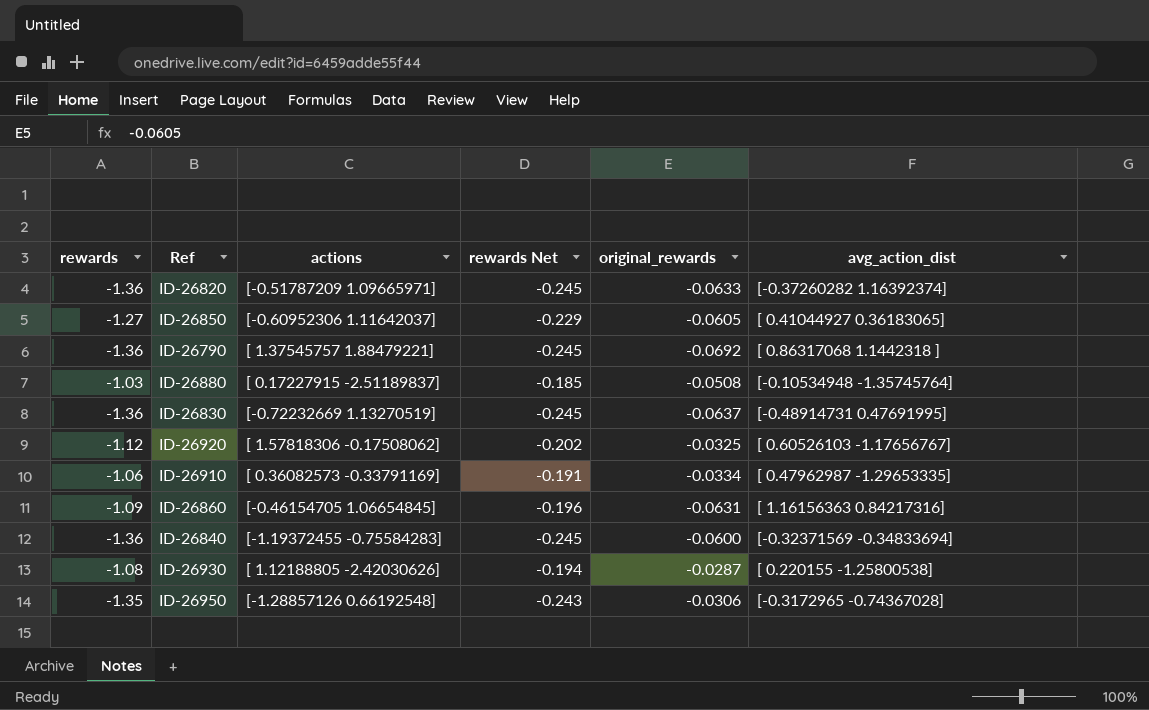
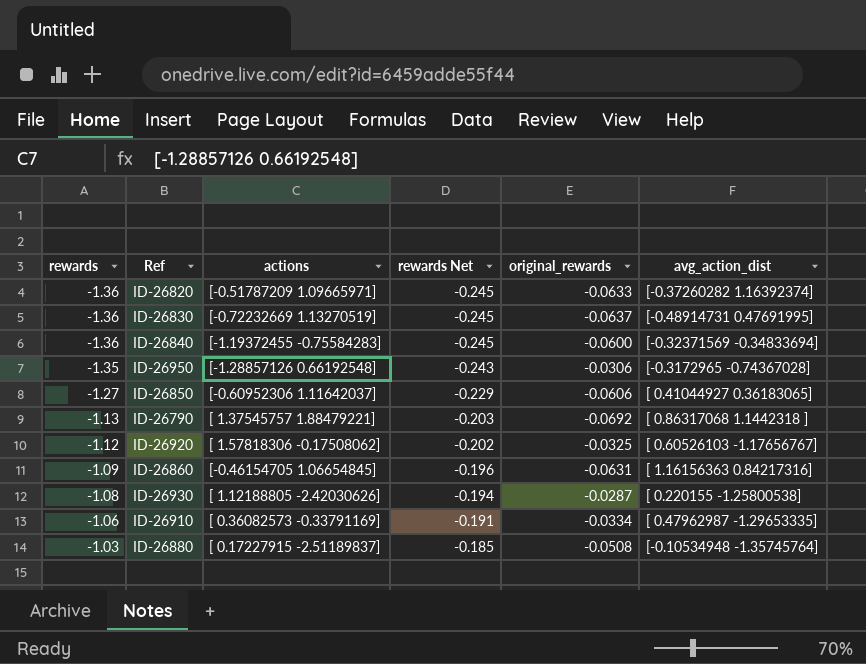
row order: none -> rewards ascending
ID-26850 | original_rewards: -0.0605 -> -0.0606
ID-26790 | rewards: -1.36 -> -1.13
ID-26790 | rewards Net: -0.245 -> -0.203

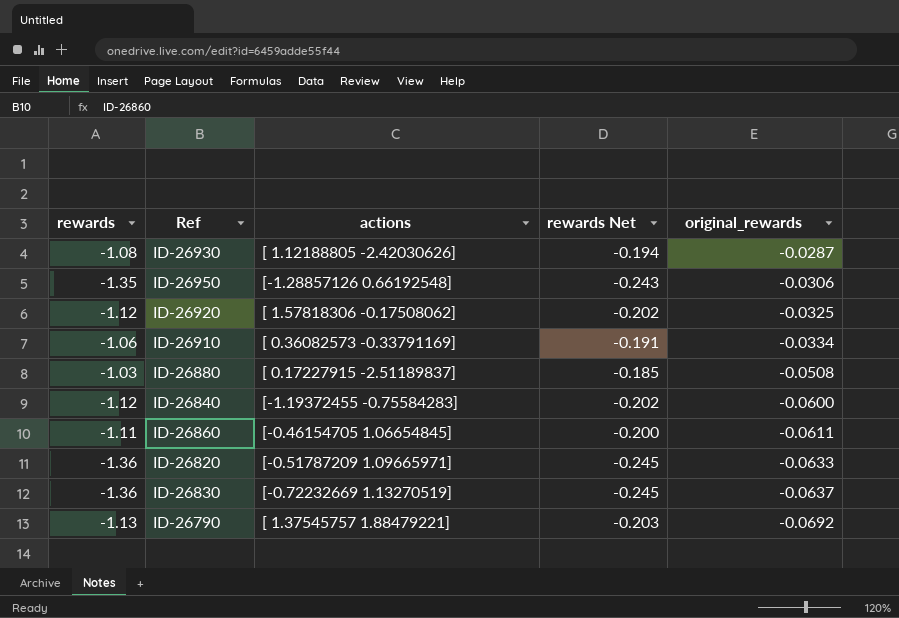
row order: rewards ascending -> original_rewards descending
column avg_action_dist | position: 6 -> none
row ID-26850: -1.27 | [-0.60952306 1.11642037] | -0.229 | -0.0606 | [ 0.41044927 0.36183065] -> none
ID-26840 | rewards: -1.36 -> -1.12
ID-26840 | rewards Net: -0.245 -> -0.202
ID-26860 | rewards: -1.09 -> -1.11
ID-26860 | rewards Net: -0.196 -> -0.200
ID-26860 | original_rewards: -0.0631 -> -0.0611

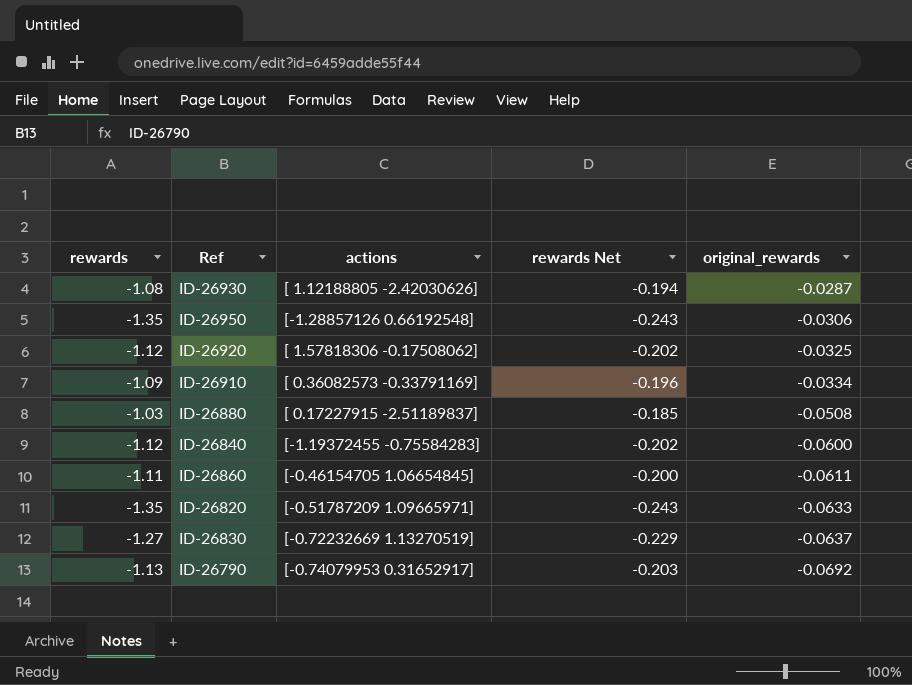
ID-26910 | rewards: -1.06 -> -1.09
ID-26910 | rewards Net: -0.191 -> -0.196
ID-26820 | rewards: -1.36 -> -1.35
ID-26820 | rewards Net: -0.245 -> -0.243
ID-26830 | rewards: -1.36 -> -1.27
ID-26830 | rewards Net: -0.245 -> -0.229
ID-26790 | actions: [ 1.37545757 1.88479221] -> [-0.74079953 0.31652917]

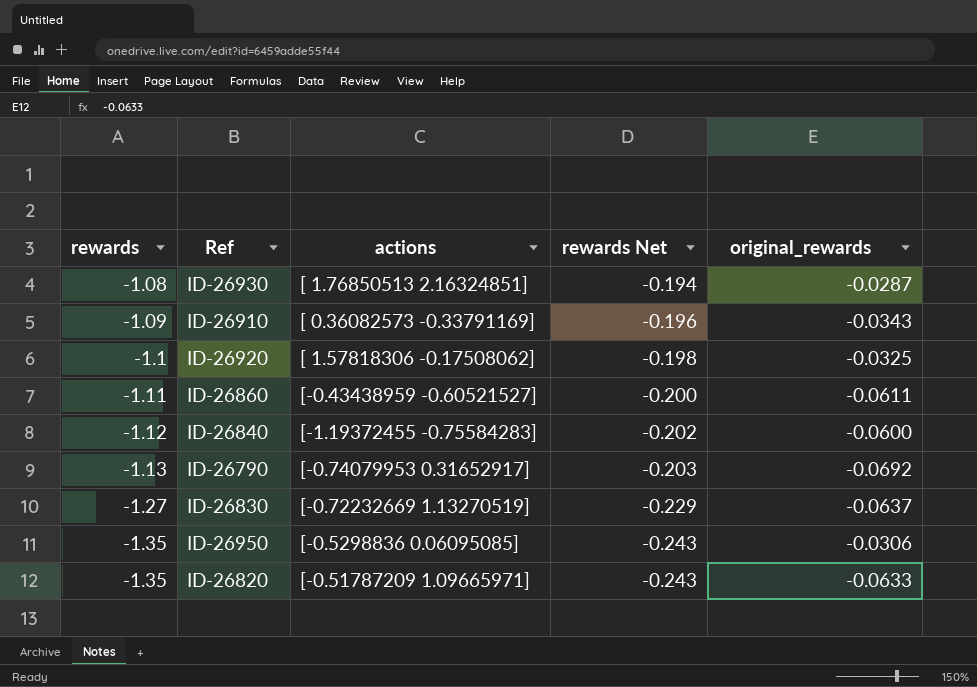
row order: original_rewards descending -> rewards descending
row ID-26880: -1.03 | [ 0.17227915 -2.51189837] | -0.185 | -0.0508 -> none
ID-26930 | actions: [ 1.12188805 -2.42030626] -> [ 1.76850513 2.16324851]
ID-26910 | original_rewards: -0.0334 -> -0.0343
ID-26920 | rewards: -1.12 -> -1.1
ID-26920 | rewards Net: -0.202 -> -0.198
ID-26860 | actions: [-0.46154705 1.06654845] -> [-0.43438959 -0.60521527]
ID-26950 | actions: [-1.28857126 0.66192548] -> [-0.5298836 0.06095085]

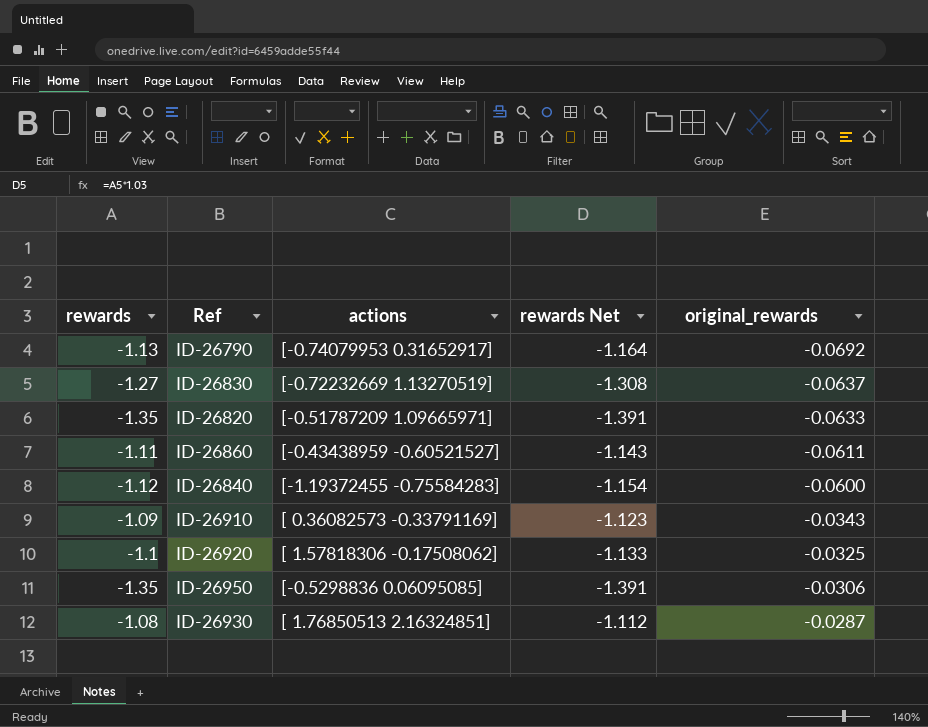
row order: rewards descending -> original_rewards ascending
column rewards Net | formula: [rewards] * 0.18 -> [rewards] * 1.03

